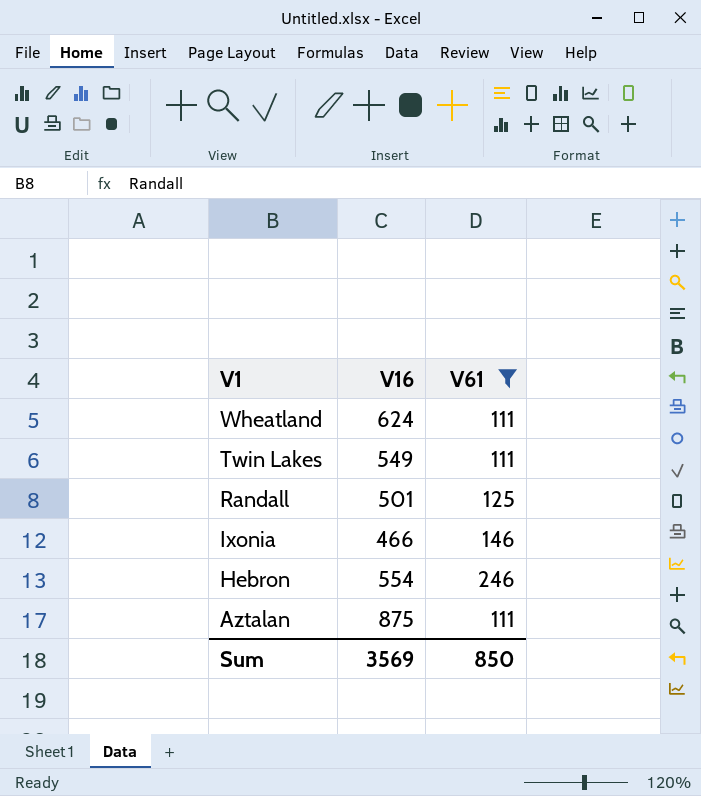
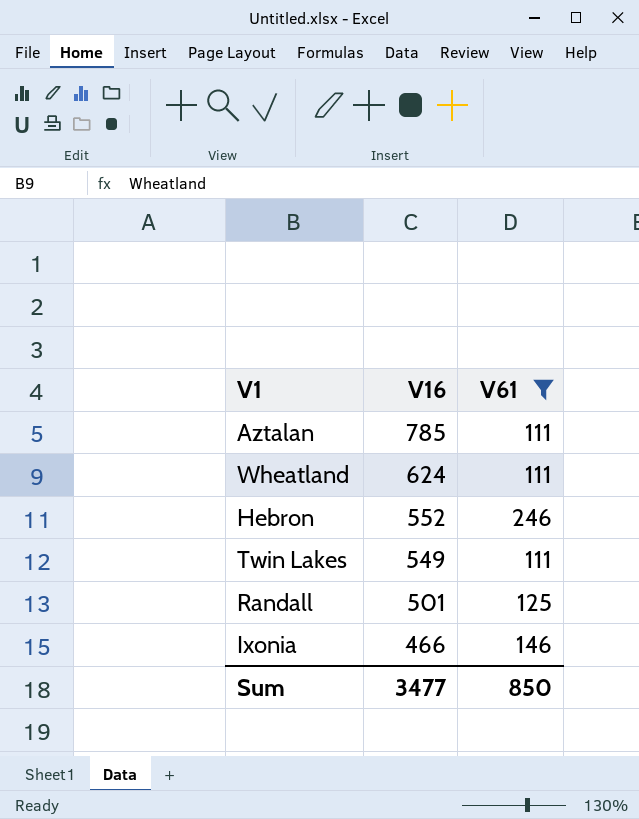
row order: V1 descending -> V16 descending
Aztalan | V16: 875 -> 785
Hebron | V16: 554 -> 552
Sum | V16: 3569 -> 3477

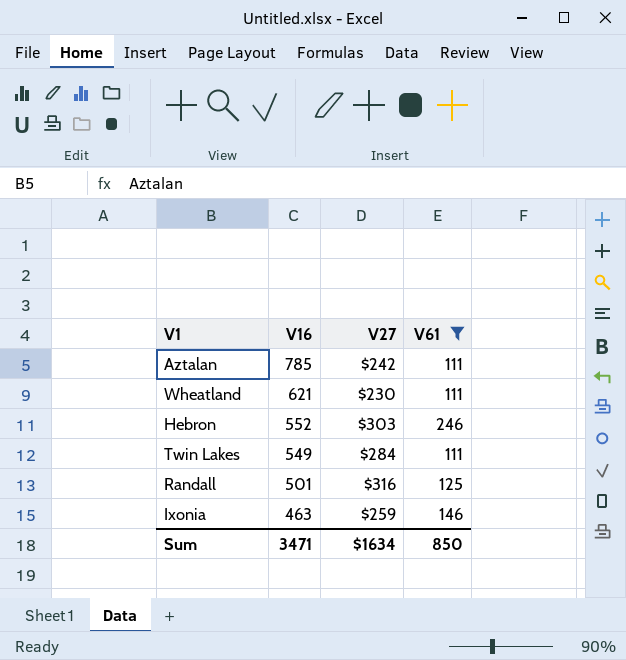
column V27 | position: none -> 3
Wheatland | V16: 624 -> 621
Ixonia | V16: 466 -> 463
Sum | V16: 3477 -> 3471

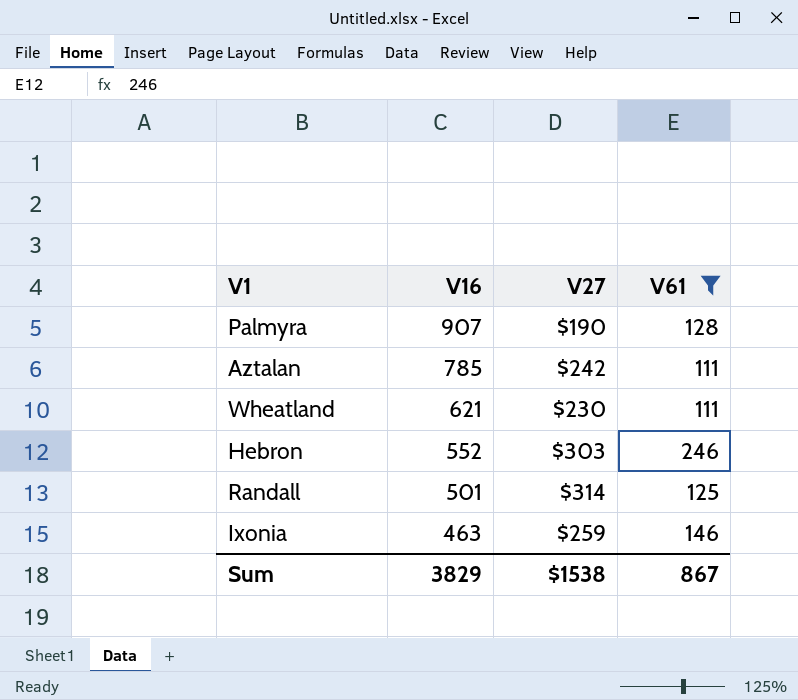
row Twin Lakes: 549 | $284 | 111 -> none
row Palmyra: none -> 907 | $190 | 128
Randall | V27: $316 -> $314
Sum | V16: 3471 -> 3829
Sum | V27: $1634 -> $1538
Sum | V61: 850 -> 867

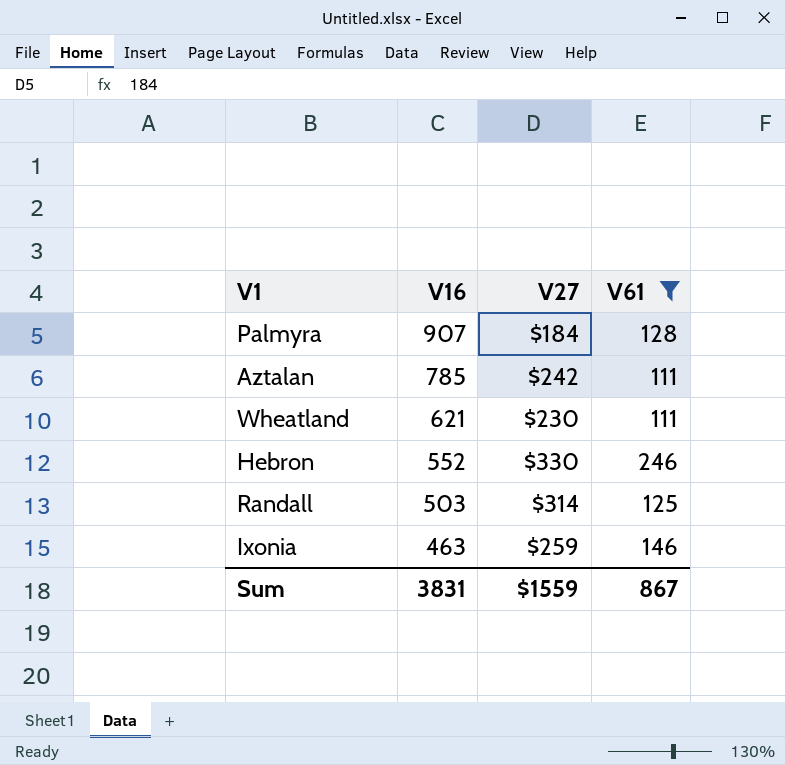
Palmyra | V27: $190 -> $184
Hebron | V27: $303 -> $330
Randall | V16: 501 -> 503
Sum | V16: 3829 -> 3831
Sum | V27: $1538 -> $1559

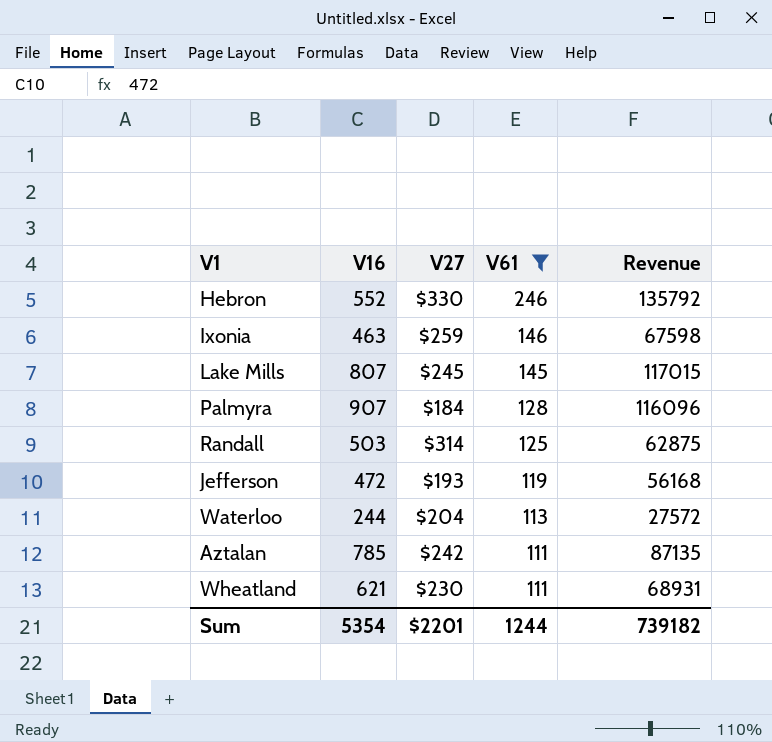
row order: V16 descending -> V61 descending
column Revenue | formula: none -> [V16] * [V61]
row Lake Mills: none -> 807 | $245 | 145 | 117015
row Jefferson: none -> 472 | $193 | 119 | 56168
row Waterloo: none -> 244 | $204 | 113 | 27572
Sum | V16: 3831 -> 5354
Sum | V27: $1559 -> $2201
Sum | V61: 867 -> 1244

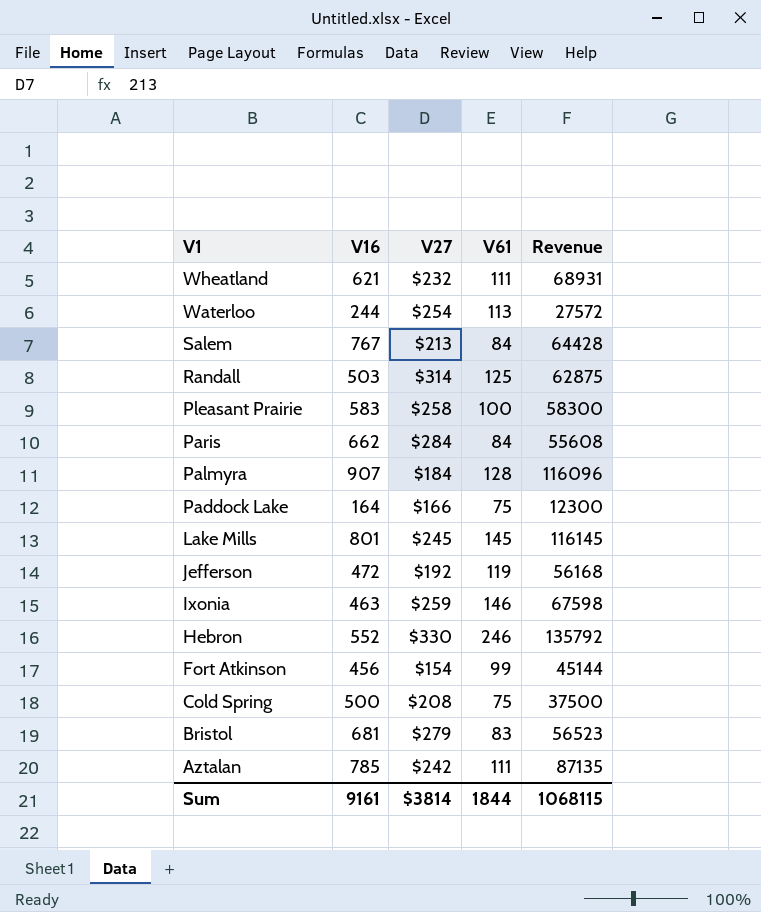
filter: V61 >= 111 -> none
row order: V61 descending -> V1 descending
Wheatland | V27: $230 -> $232
Waterloo | V27: $204 -> $254
Lake Mills | V16: 807 -> 801
Lake Mills | Revenue: 117015 -> 116145
Jefferson | V27: $193 -> $192
Sum | V16: 5354 -> 9161
Sum | V27: $2201 -> $3814
Sum | V61: 1244 -> 1844
Sum | Revenue: 739182 -> 1068115

